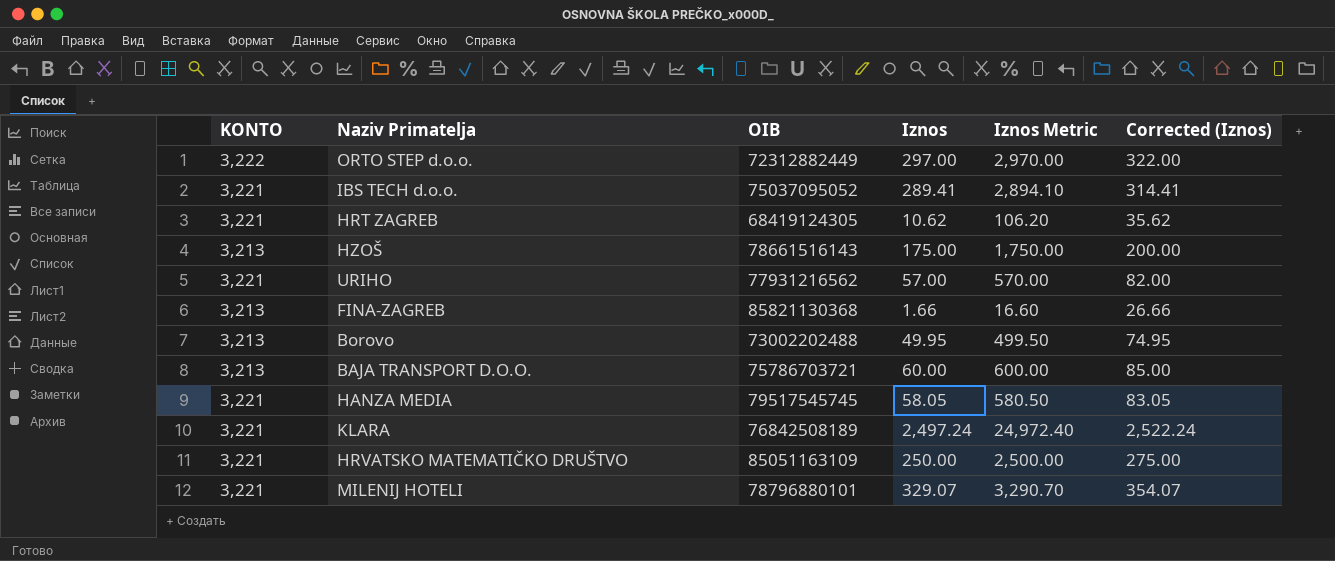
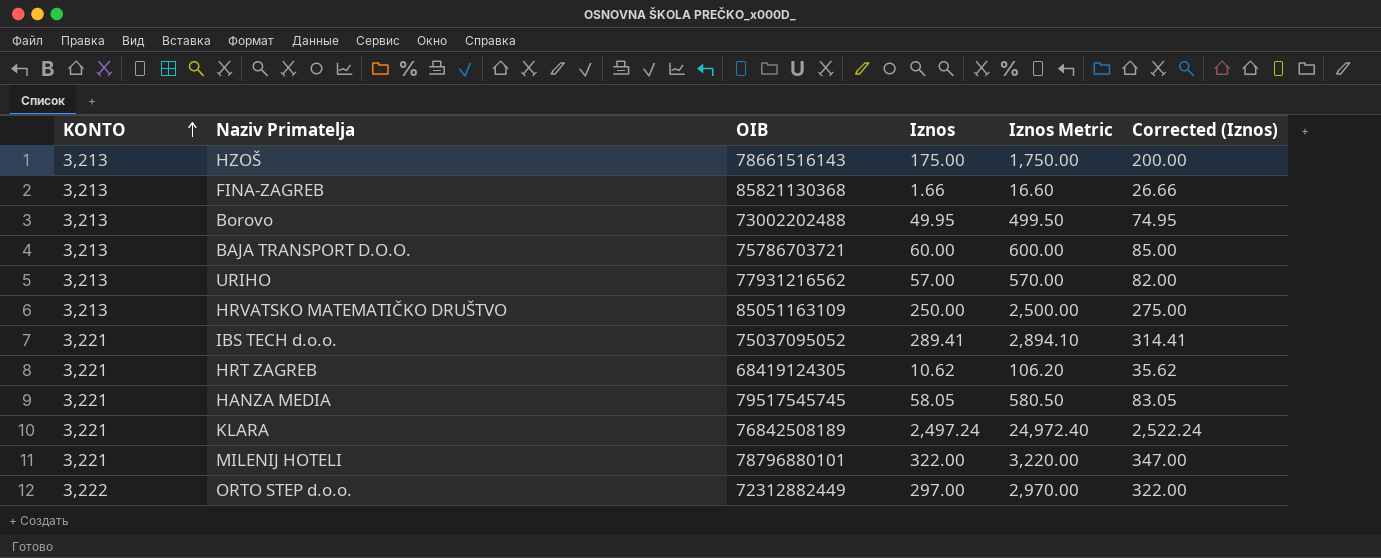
row order: none -> KONTO ascending
URIHO | KONTO: 3,221 -> 3,213
HRVATSKO MATEMATIČKO DRUŠTVO | KONTO: 3,221 -> 3,213
MILENIJ HOTELI | Iznos: 329.07 -> 322.00
MILENIJ HOTELI | Iznos Metric: 3,290.70 -> 3,220.00
MILENIJ HOTELI | Corrected (Iznos): 354.07 -> 347.00

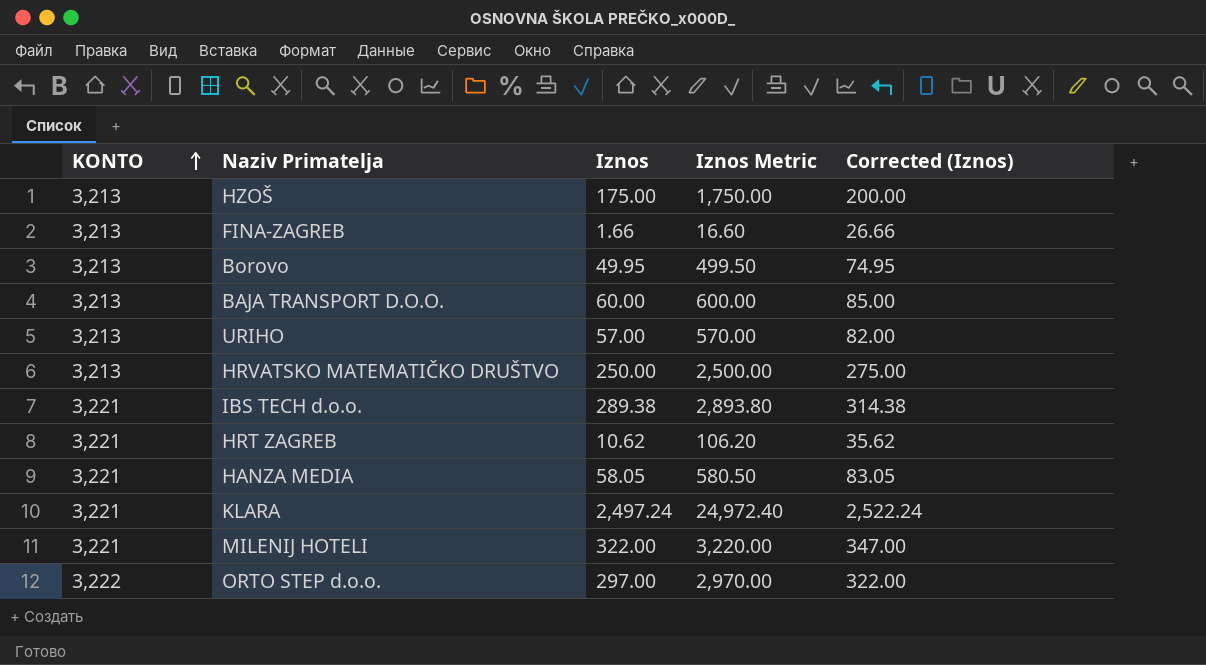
column OIB | position: 3 -> none
IBS TECH d.o.o. | Iznos: 289.41 -> 289.38
IBS TECH d.o.o. | Iznos Metric: 2,894.10 -> 2,893.80
IBS TECH d.o.o. | Corrected (Iznos): 314.41 -> 314.38

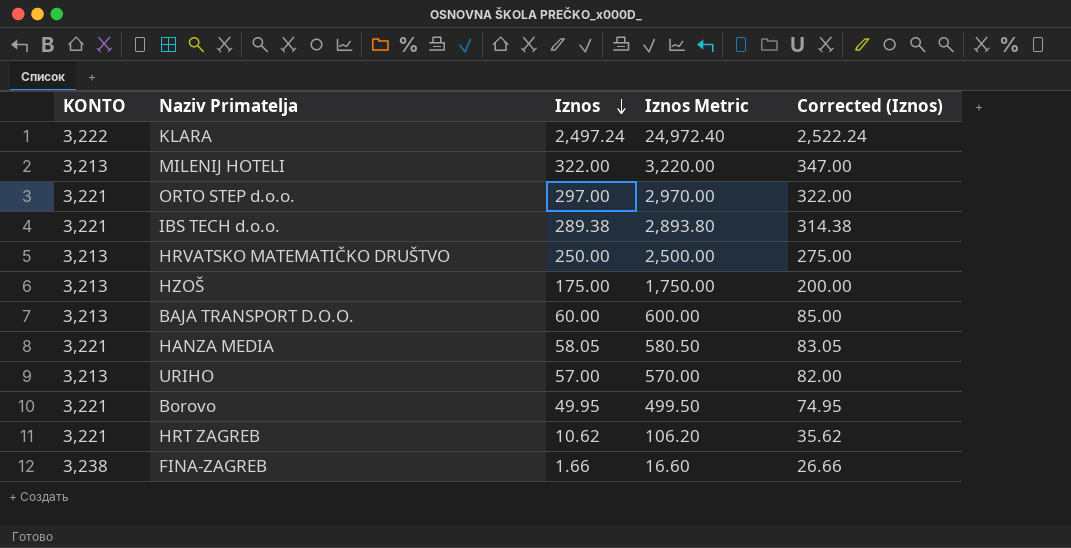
row order: KONTO ascending -> Iznos descending
KLARA | KONTO: 3,221 -> 3,222
MILENIJ HOTELI | KONTO: 3,221 -> 3,213
ORTO STEP d.o.o. | KONTO: 3,222 -> 3,221
Borovo | KONTO: 3,213 -> 3,221
FINA-ZAGREB | KONTO: 3,213 -> 3,238

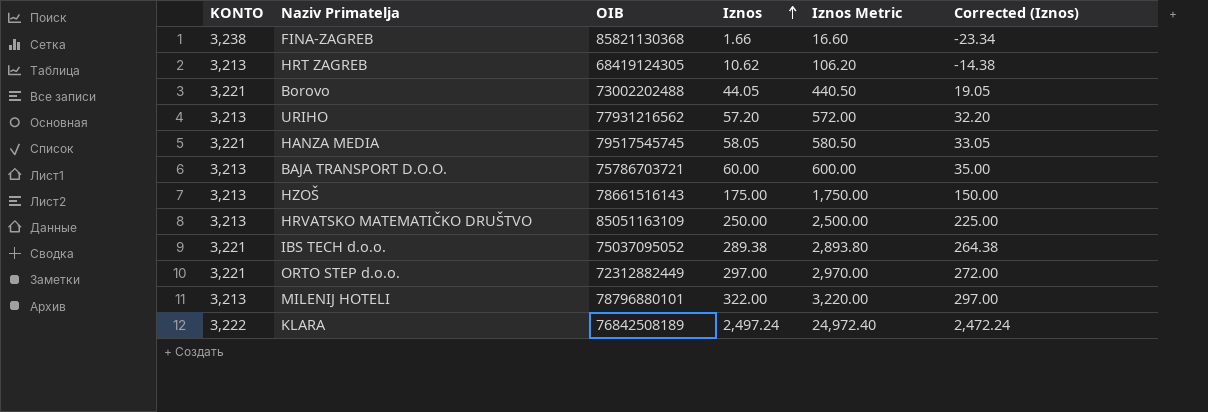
row order: Iznos descending -> Iznos ascending
column OIB | position: none -> 3
column Corrected (Iznos) | formula: [Iznos] + 25 -> [Iznos] - 25
HRT ZAGREB | KONTO: 3,221 -> 3,213
Borovo | Iznos: 49.95 -> 44.05
Borovo | Iznos Metric: 499.50 -> 440.50
URIHO | Iznos: 57.00 -> 57.20
URIHO | Iznos Metric: 570.00 -> 572.00

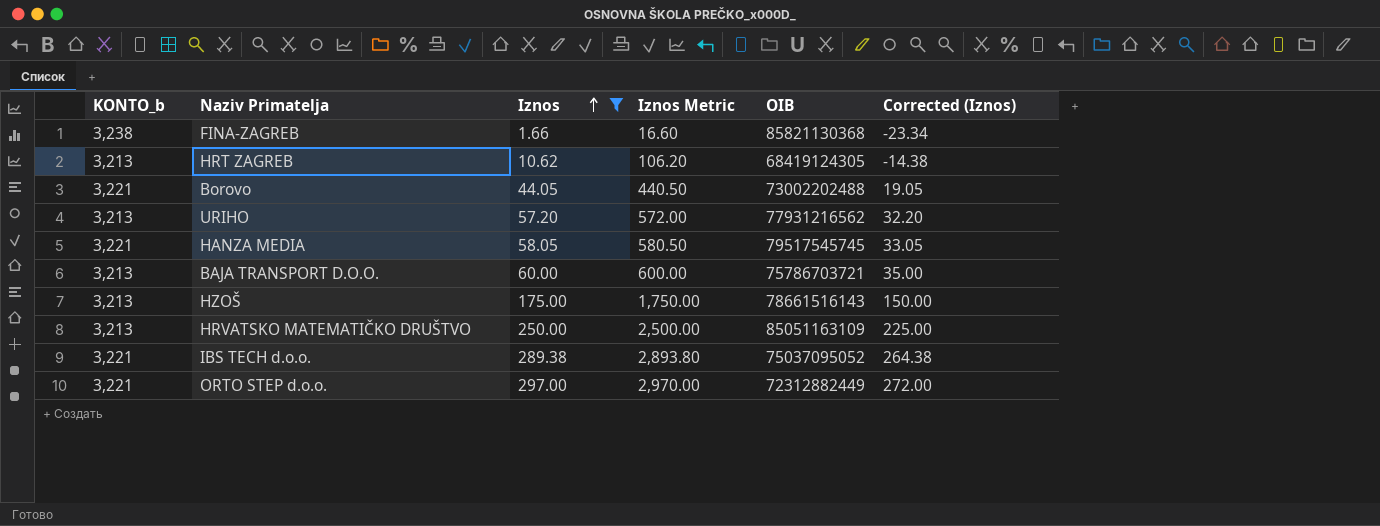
filter: none -> Iznos <= 297.00
column name: KONTO -> KONTO_b
column OIB | position: 3 -> 5

